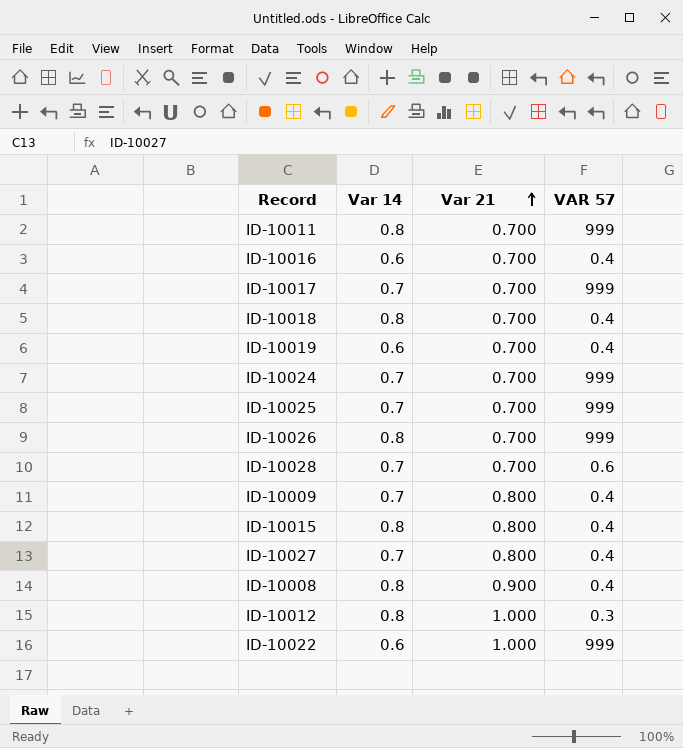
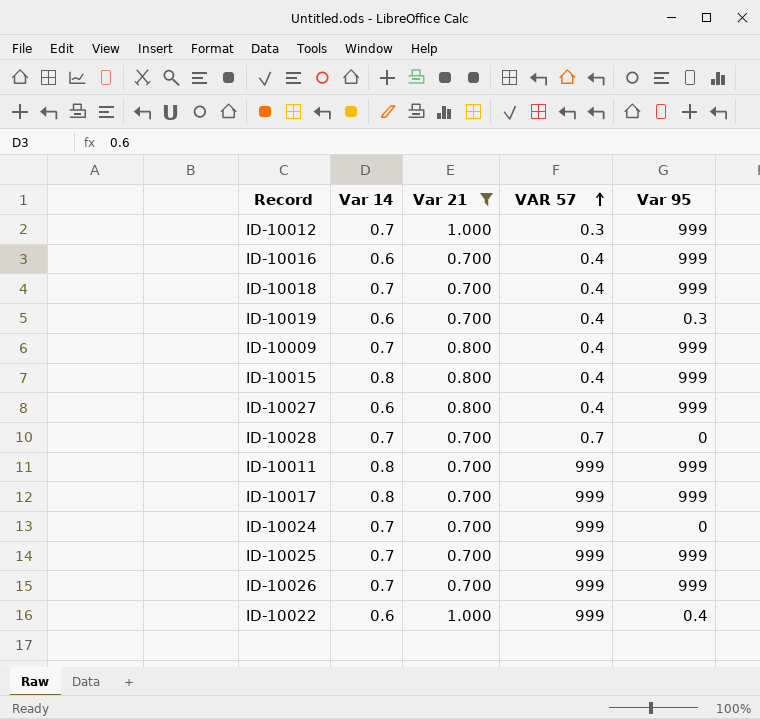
filter: none -> Var 21 != 0.900
row order: Var 21 ascending -> VAR 57 ascending
column Var 95 | position: none -> 5
ID-10012 | Var 14: 0.8 -> 0.7
ID-10018 | Var 14: 0.8 -> 0.7
ID-10027 | Var 14: 0.7 -> 0.6
ID-10028 | VAR 57: 0.6 -> 0.7
ID-10017 | Var 14: 0.7 -> 0.8
ID-10026 | Var 14: 0.8 -> 0.7

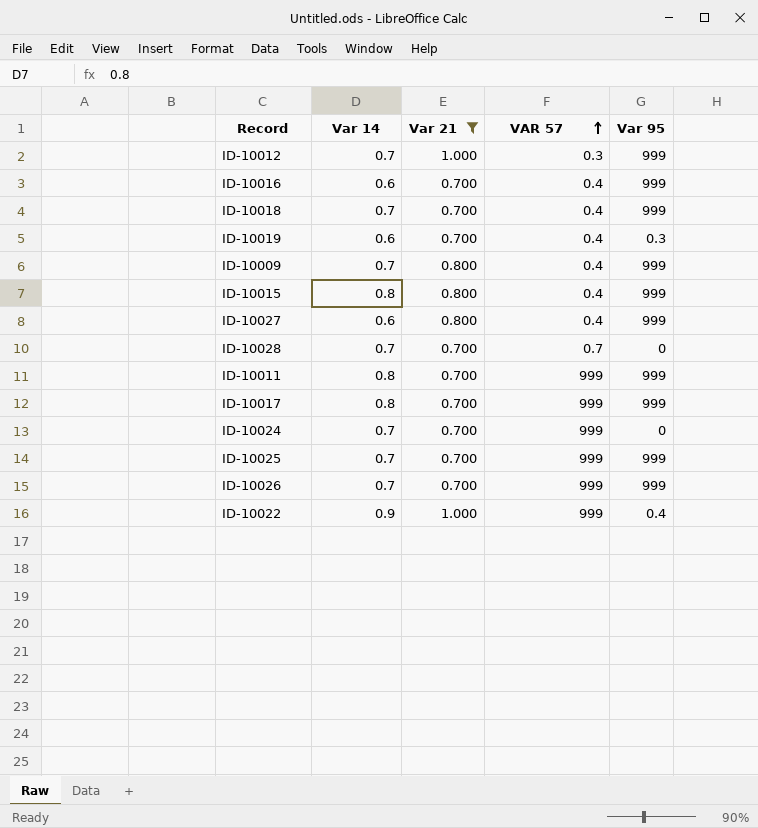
ID-10022 | Var 14: 0.6 -> 0.9

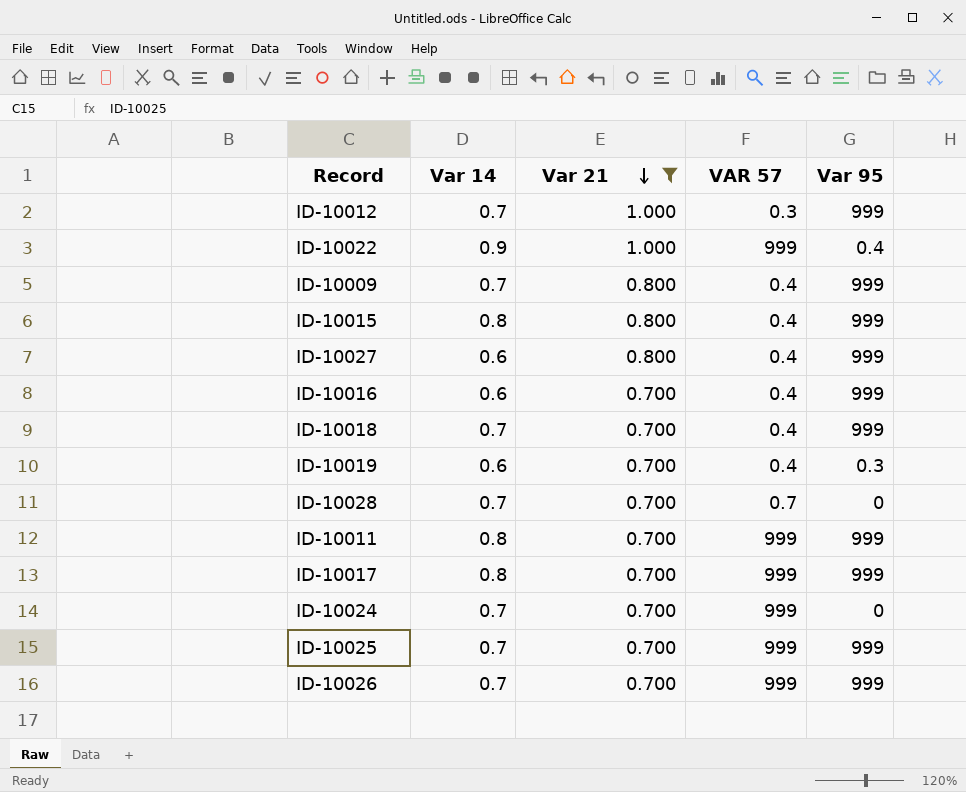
row order: VAR 57 ascending -> Var 21 descending

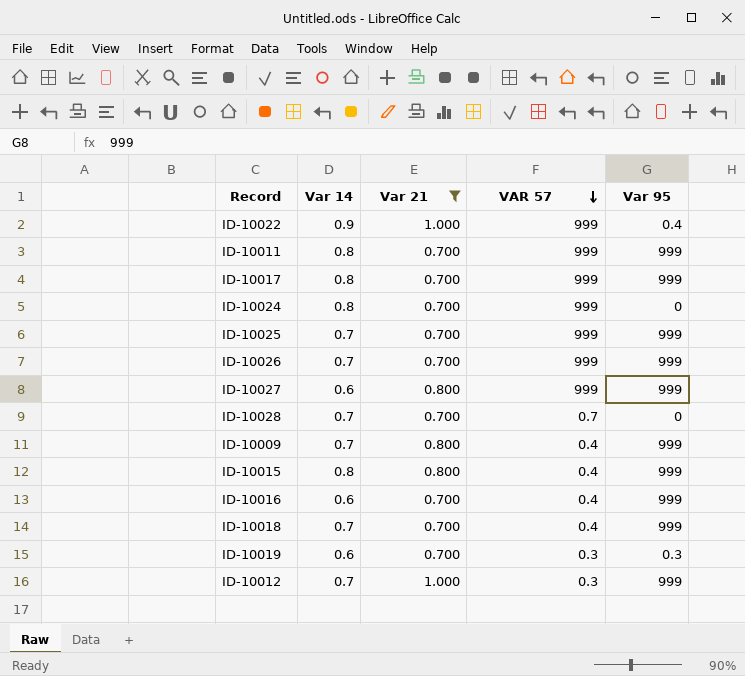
row order: Var 21 descending -> VAR 57 descending
ID-10024 | Var 14: 0.7 -> 0.8
ID-10027 | VAR 57: 0.4 -> 999
ID-10019 | VAR 57: 0.4 -> 0.3

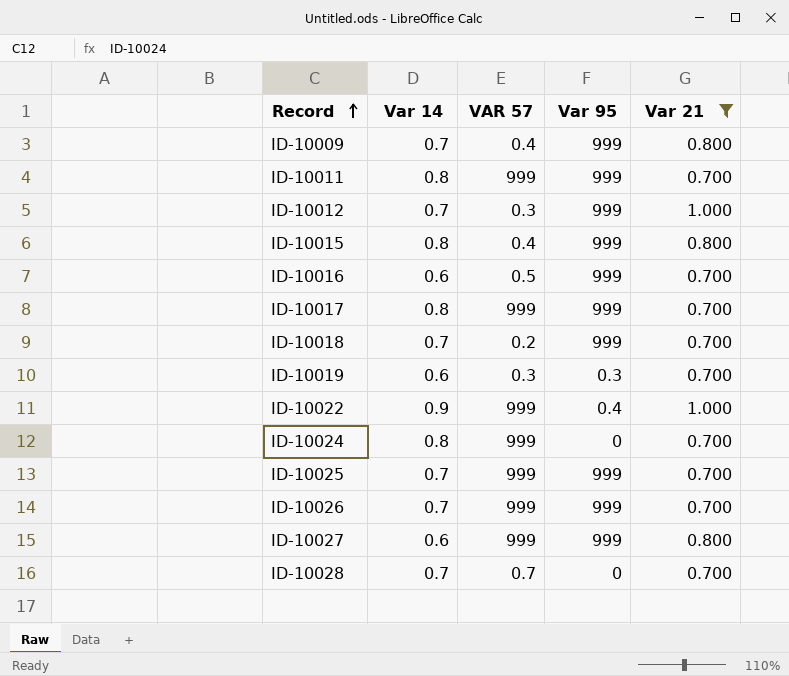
row order: VAR 57 descending -> Record ascending
column Var 21 | position: 3 -> 5
ID-10016 | VAR 57: 0.4 -> 0.5
ID-10018 | VAR 57: 0.4 -> 0.2

